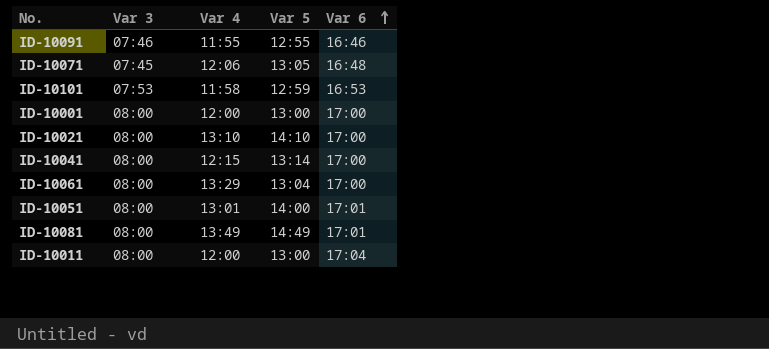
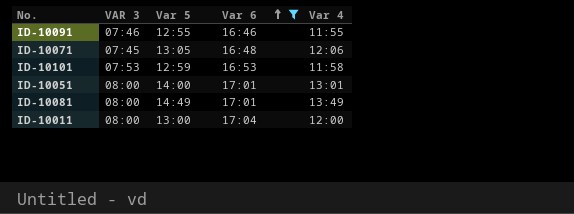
filter: none -> Var 6 != 17:00
column name: Var 3 -> VAR 3
column Var 4 | position: 3 -> 5

